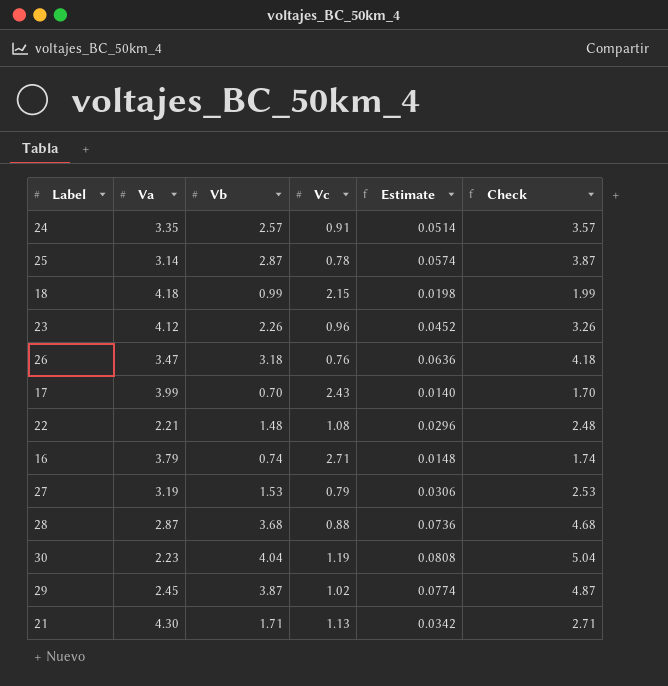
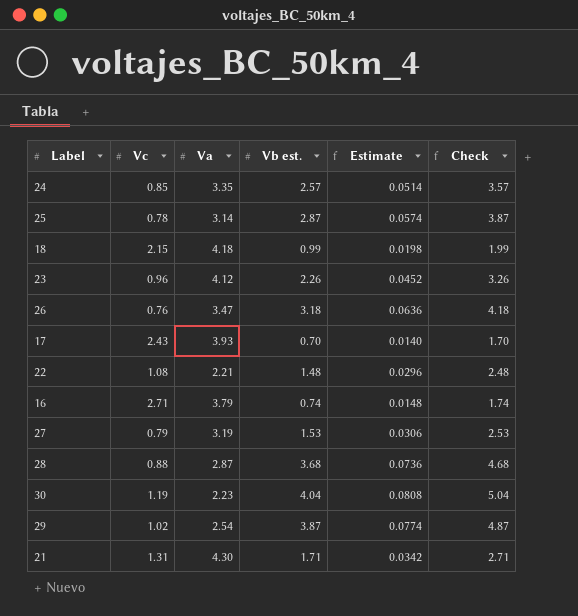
column Vc | position: 4 -> 2
column name: Vb -> Vb est.
24 | Vc: 0.91 -> 0.85
17 | Va: 3.99 -> 3.93
29 | Va: 2.45 -> 2.54
21 | Vc: 1.13 -> 1.31

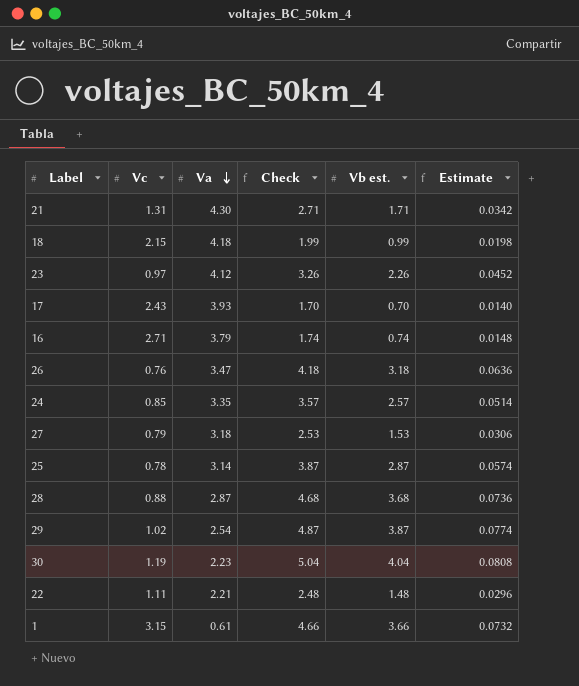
row order: none -> Va descending
column Check | position: 6 -> 4
23 | Vc: 0.96 -> 0.97
27 | Va: 3.19 -> 3.18
22 | Vc: 1.08 -> 1.11
row 1: none -> 3.15 | 0.61 | 4.66 | 3.66 | 0.0732

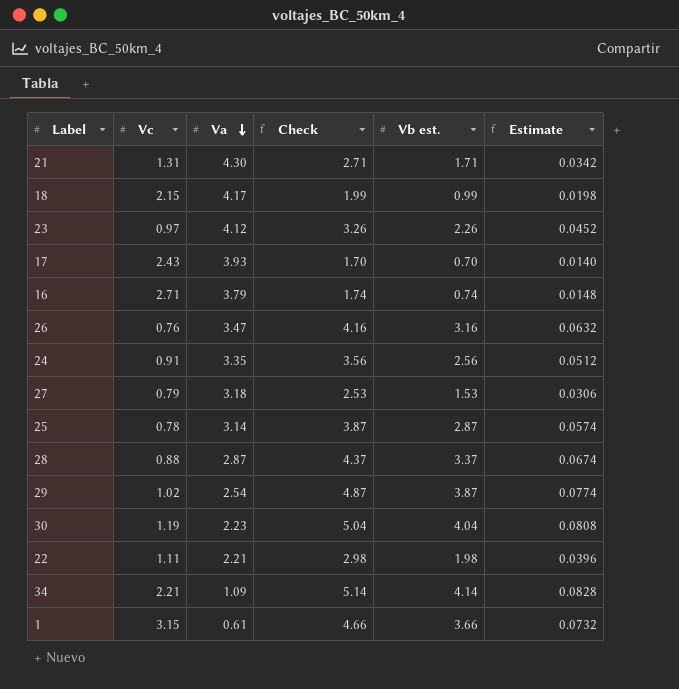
18 | Va: 4.18 -> 4.17
26 | Check: 4.18 -> 4.16
26 | Vb est.: 3.18 -> 3.16
26 | Estimate: 0.0636 -> 0.0632
24 | Vc: 0.85 -> 0.91
24 | Check: 3.57 -> 3.56
24 | Vb est.: 2.57 -> 2.56
24 | Estimate: 0.0514 -> 0.0512
28 | Check: 4.68 -> 4.37
28 | Vb est.: 3.68 -> 3.37
28 | Estimate: 0.0736 -> 0.0674
22 | Check: 2.48 -> 2.98
22 | Vb est.: 1.48 -> 1.98
22 | Estimate: 0.0296 -> 0.0396
row 34: none -> 2.21 | 1.09 | 5.14 | 4.14 | 0.0828

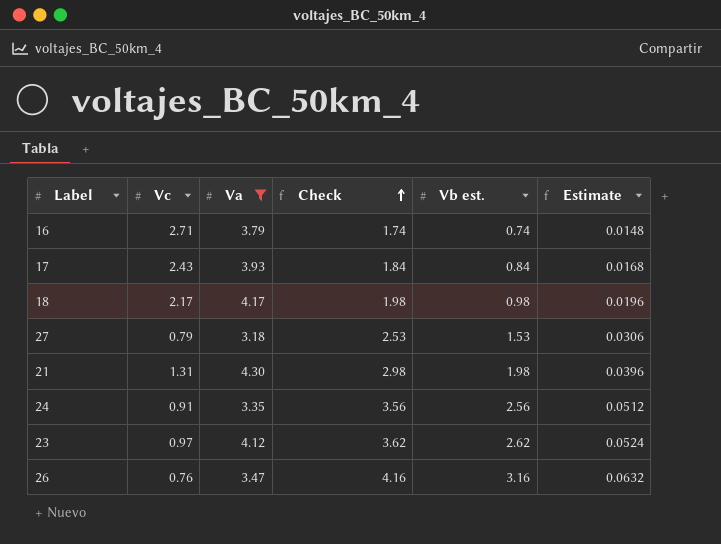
filter: none -> Va >= 3.18
row order: Va descending -> Check ascending
17 | Check: 1.70 -> 1.84
17 | Vb est.: 0.70 -> 0.84
17 | Estimate: 0.0140 -> 0.0168
18 | Vc: 2.15 -> 2.17
18 | Check: 1.99 -> 1.98
18 | Vb est.: 0.99 -> 0.98
18 | Estimate: 0.0198 -> 0.0196
21 | Check: 2.71 -> 2.98
21 | Vb est.: 1.71 -> 1.98
21 | Estimate: 0.0342 -> 0.0396
23 | Check: 3.26 -> 3.62
23 | Vb est.: 2.26 -> 2.62
23 | Estimate: 0.0452 -> 0.0524

